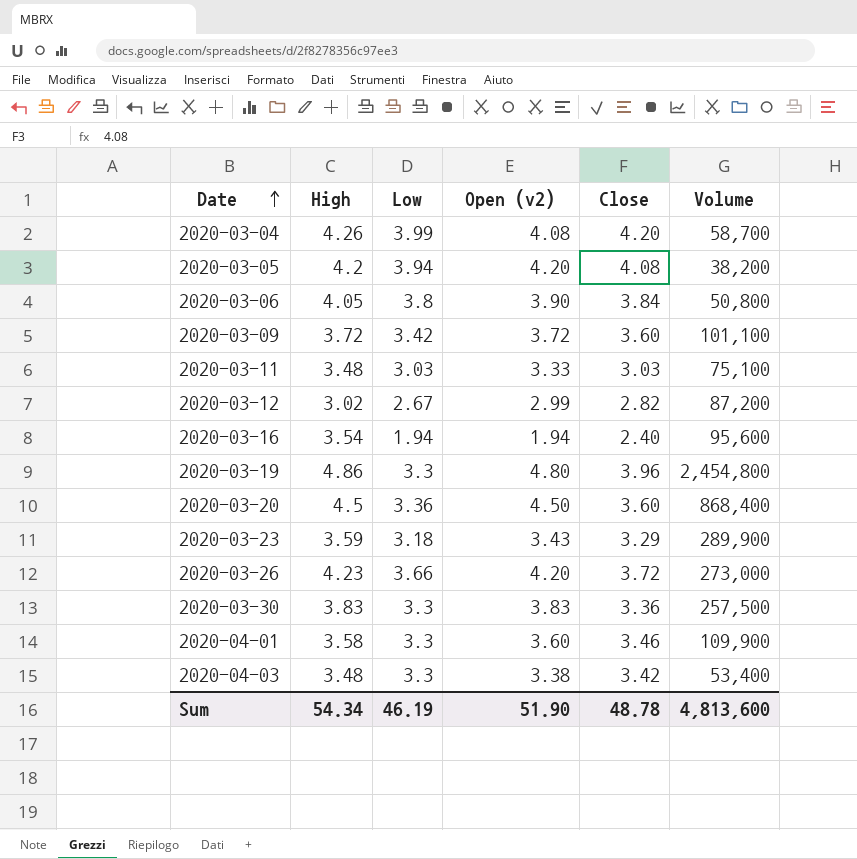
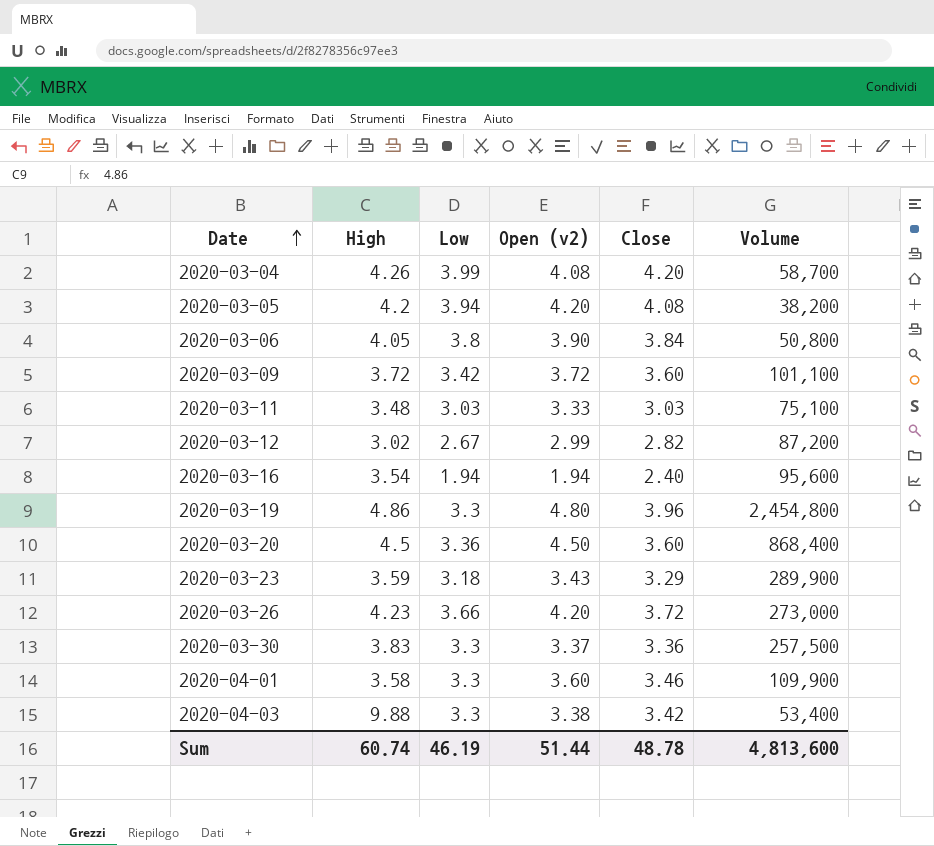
2020-03-30 | Open (v2): 3.83 -> 3.37
2020-04-03 | High: 3.48 -> 9.88
Sum | High: 54.34 -> 60.74
Sum | Open (v2): 51.90 -> 51.44

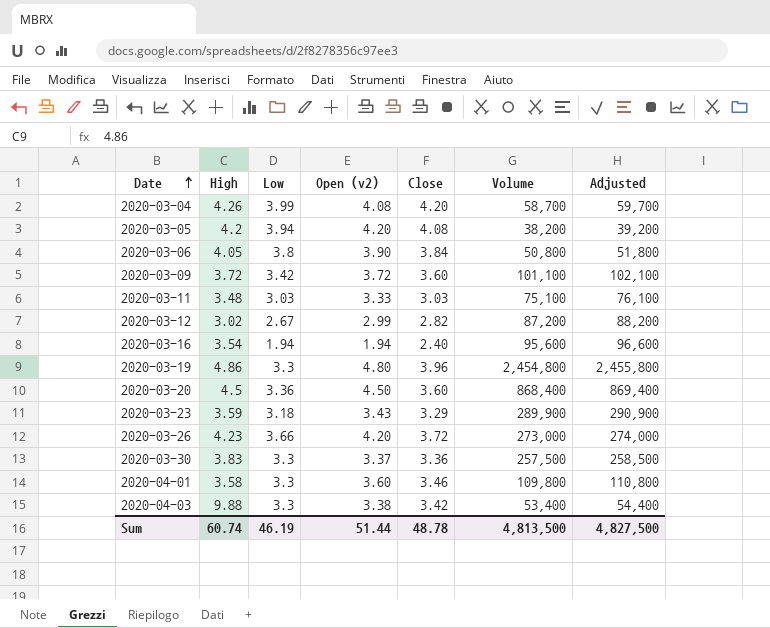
column Adjusted | formula: none -> [Volume] + 1000
2020-04-01 | Volume: 109,900 -> 109,800
Sum | Volume: 4,813,600 -> 4,813,500

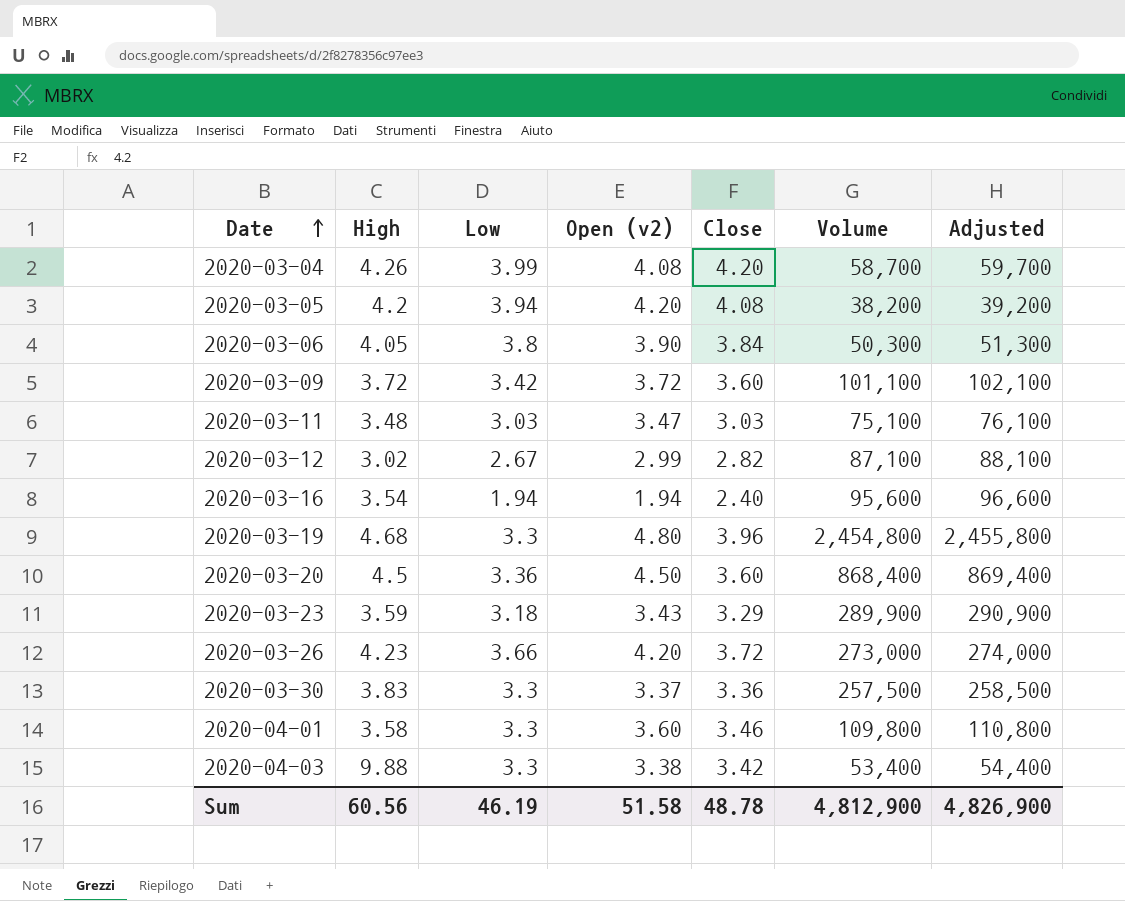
2020-03-06 | Volume: 50,800 -> 50,300
2020-03-06 | Adjusted: 51,800 -> 51,300
2020-03-11 | Open (v2): 3.33 -> 3.47
2020-03-12 | Volume: 87,200 -> 87,100
2020-03-12 | Adjusted: 88,200 -> 88,100
2020-03-19 | High: 4.86 -> 4.68
Sum | High: 60.74 -> 60.56
Sum | Open (v2): 51.44 -> 51.58
Sum | Volume: 4,813,500 -> 4,812,900
Sum | Adjusted: 4,827,500 -> 4,826,900

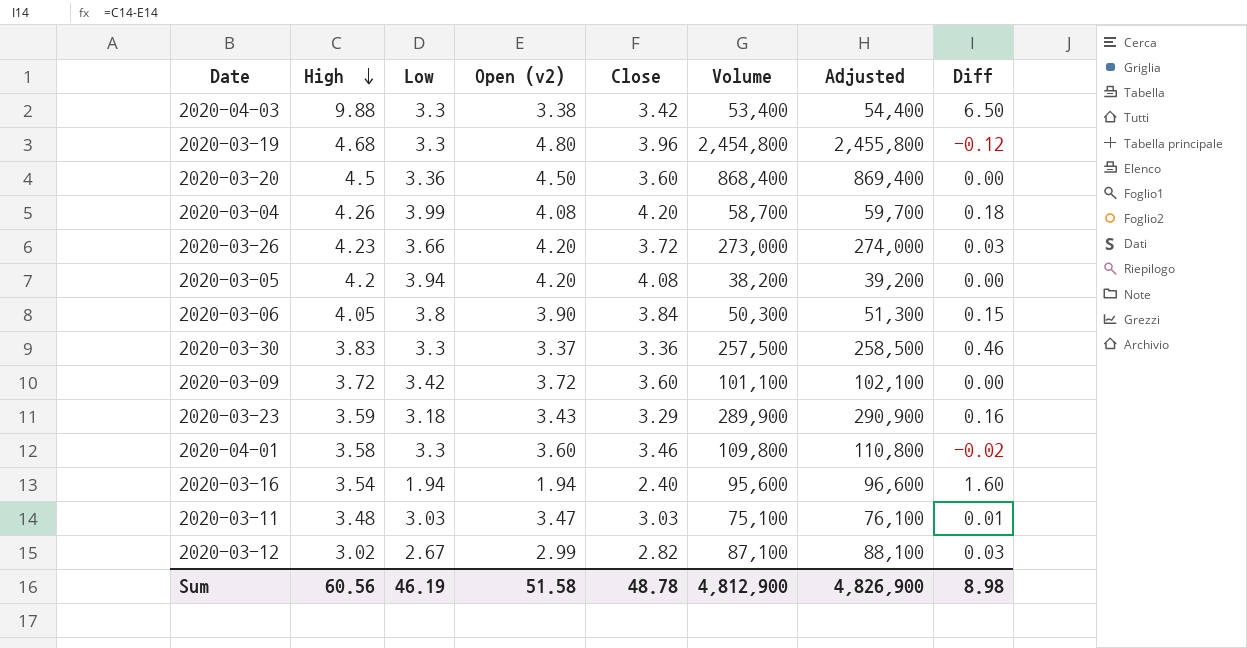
row order: Date ascending -> High descending
column Diff | formula: none -> [High] - [Open (v2)]

